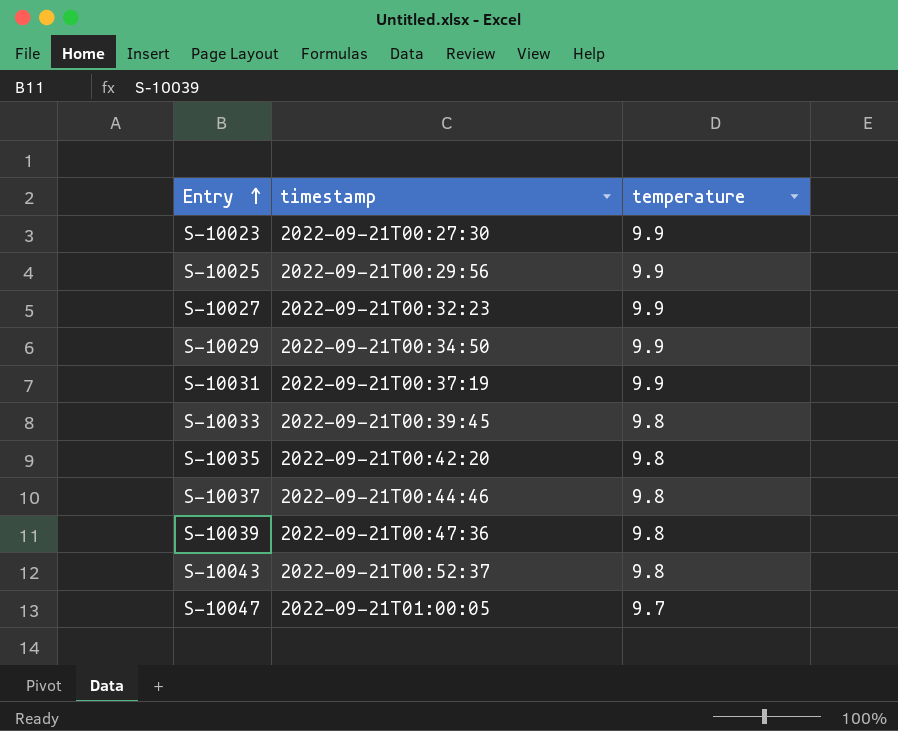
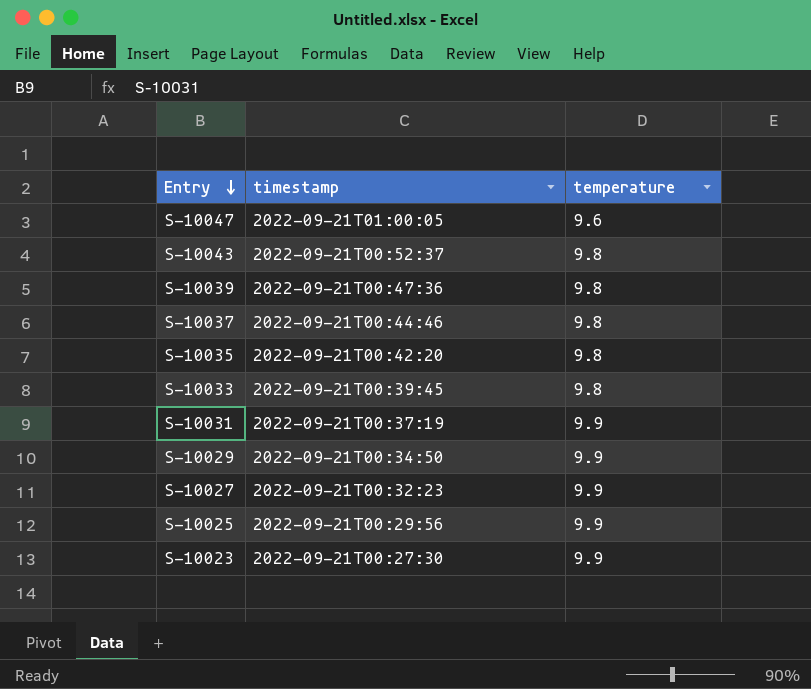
row order: Entry ascending -> Entry descending
S-10047 | temperature: 9.7 -> 9.6

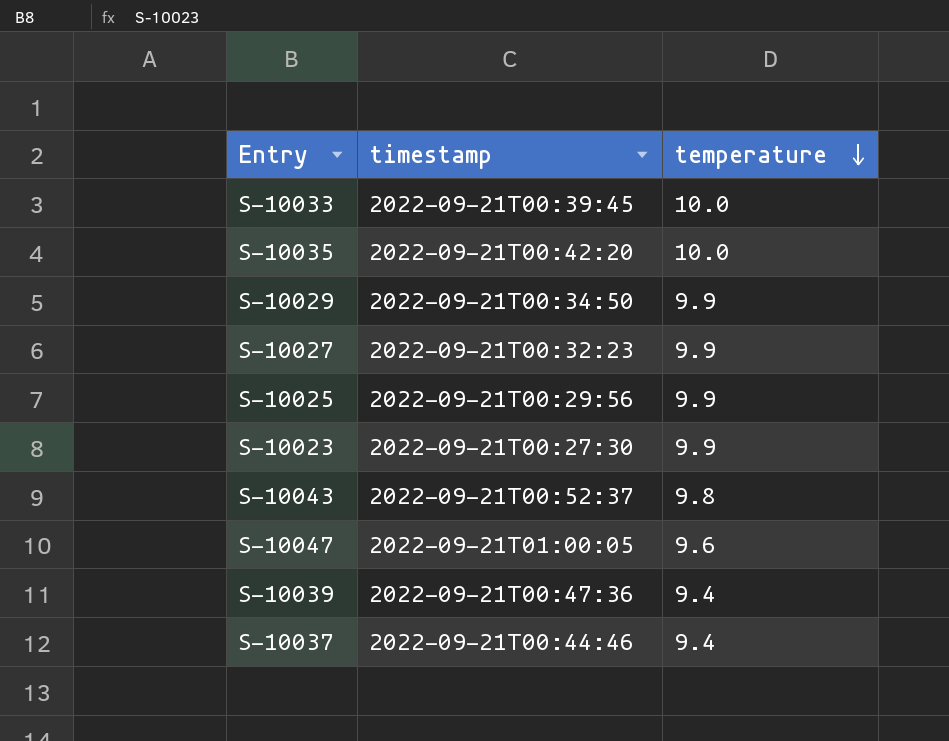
row order: Entry descending -> temperature descending
row S-10031: 2022-09-21T00:37:19 | 9.9 -> none
S-10033 | temperature: 9.8 -> 10.0
S-10035 | temperature: 9.8 -> 10.0
S-10039 | temperature: 9.8 -> 9.4
S-10037 | temperature: 9.8 -> 9.4

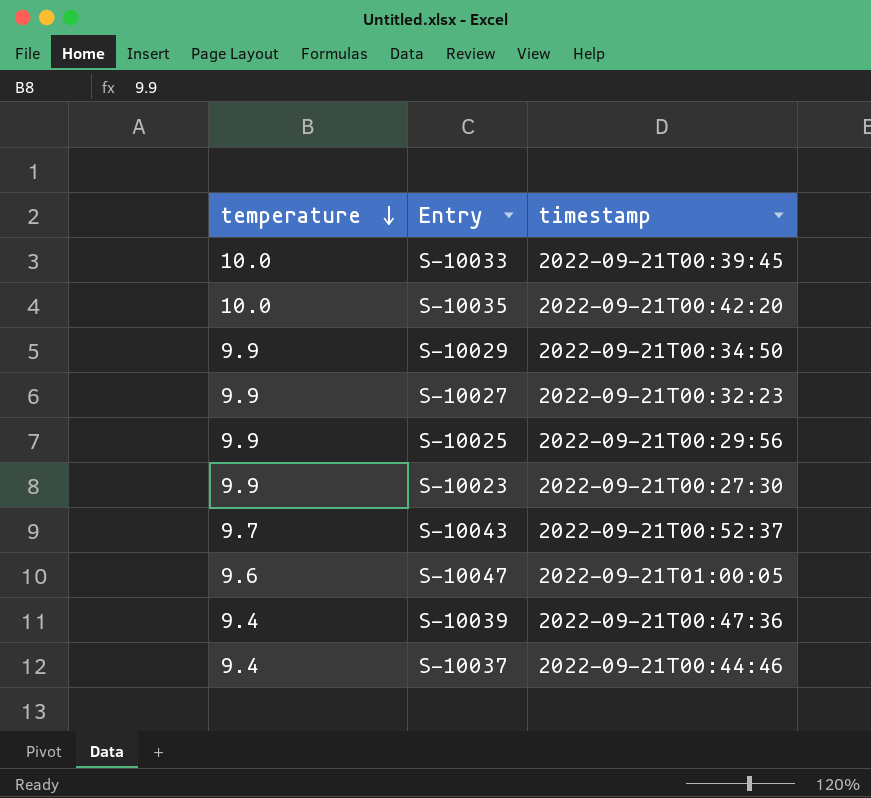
column temperature | position: 3 -> 1
S-10043 | temperature: 9.8 -> 9.7

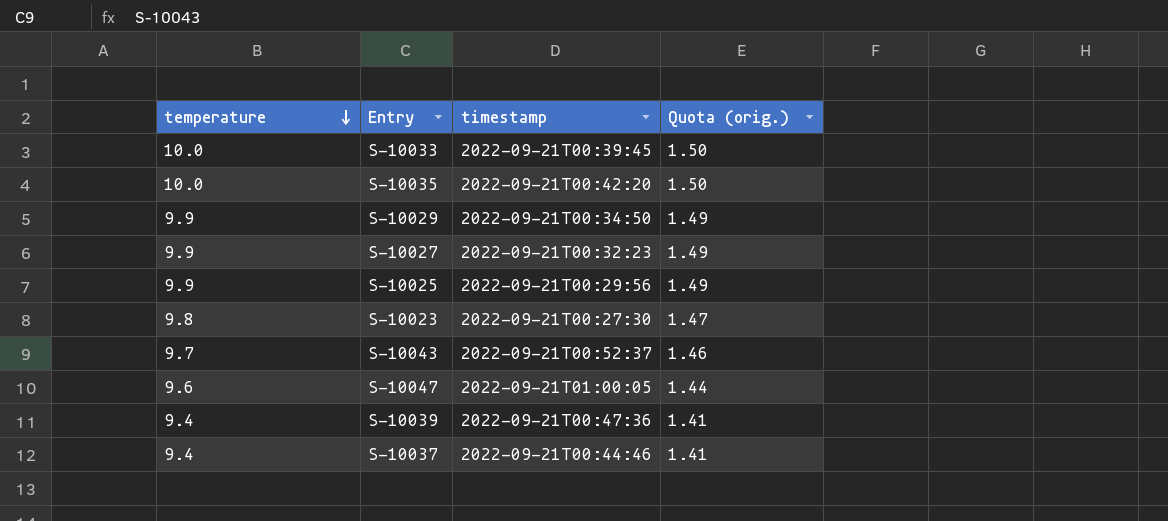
column Quota (orig.) | formula: none -> [temperature] * 0.15
S-10023 | temperature: 9.9 -> 9.8

